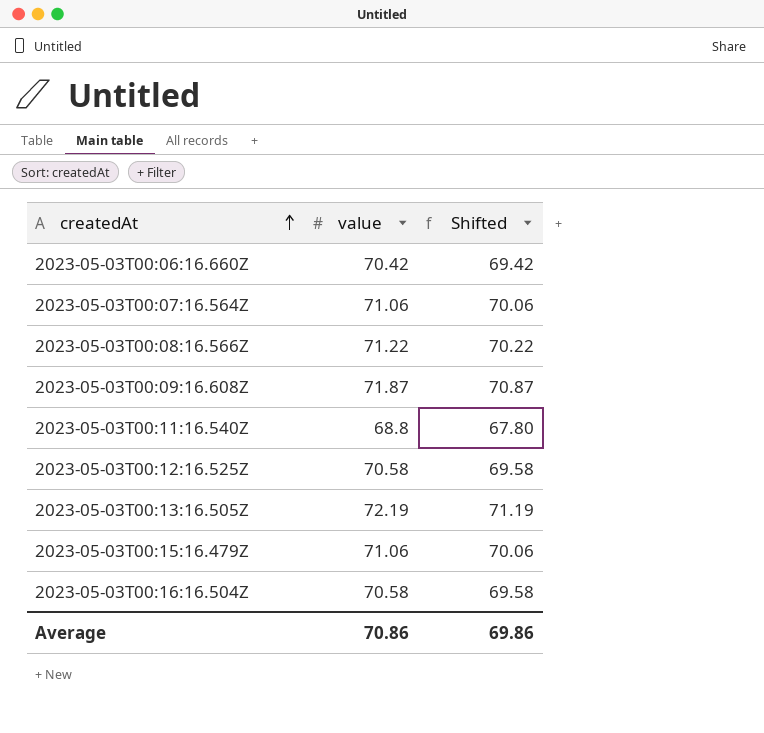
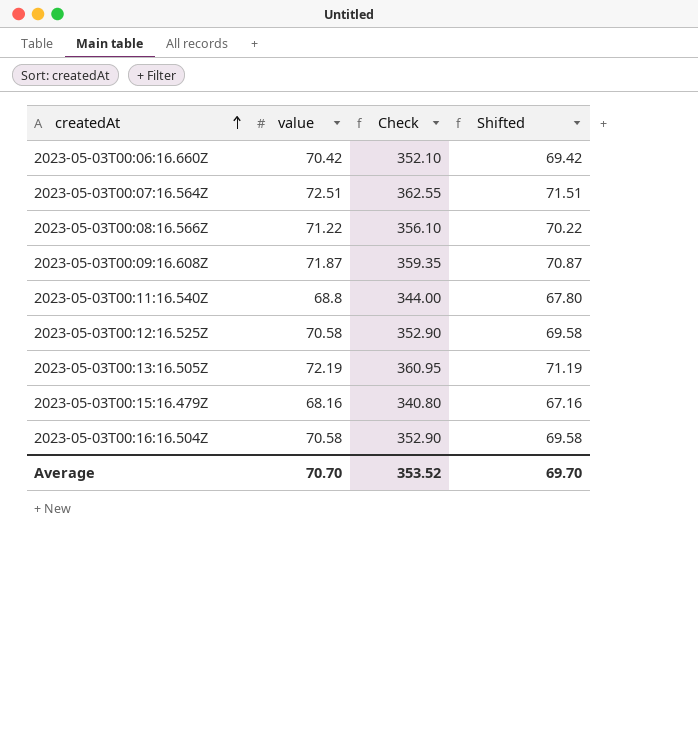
column Check | formula: none -> [value] * 5
2023-05-03T00:07:16.564Z | value: 71.06 -> 72.51
2023-05-03T00:07:16.564Z | Shifted: 70.06 -> 71.51
2023-05-03T00:15:16.479Z | value: 71.06 -> 68.16
2023-05-03T00:15:16.479Z | Shifted: 70.06 -> 67.16
Average | value: 70.86 -> 70.70
Average | Shifted: 69.86 -> 69.70

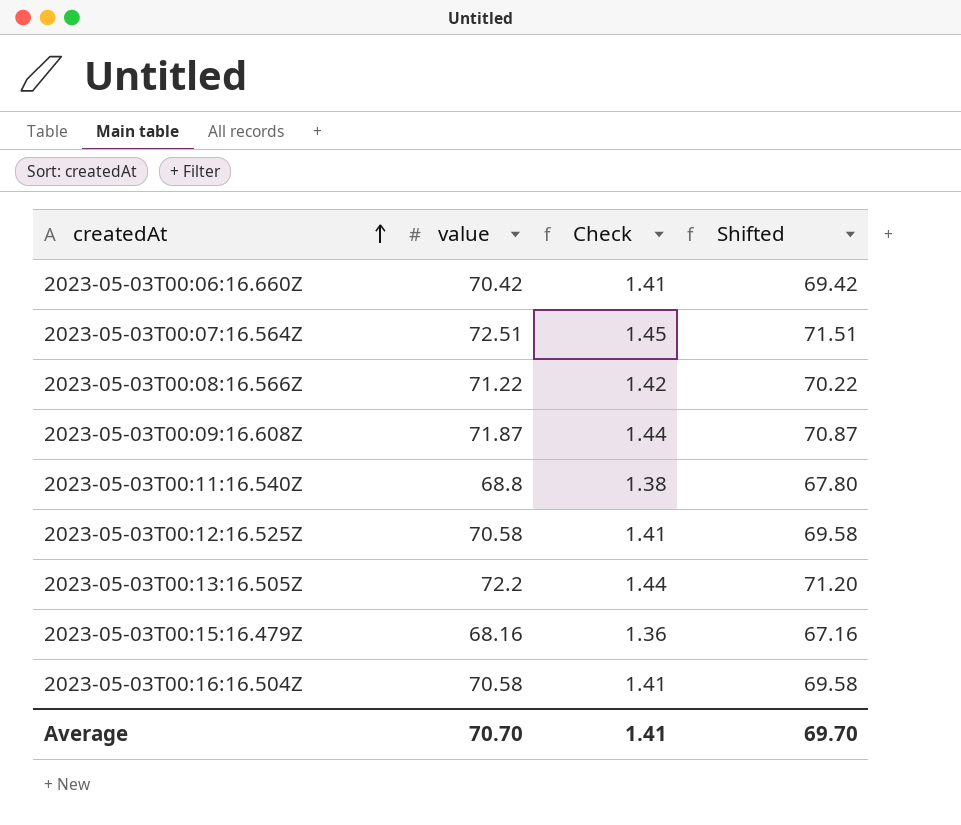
column Check | formula: [value] * 5 -> [value] * 0.02
2023-05-03T00:13:16.505Z | value: 72.19 -> 72.2
2023-05-03T00:13:16.505Z | Shifted: 71.19 -> 71.20
Average | Check: 353.52 -> 1.41

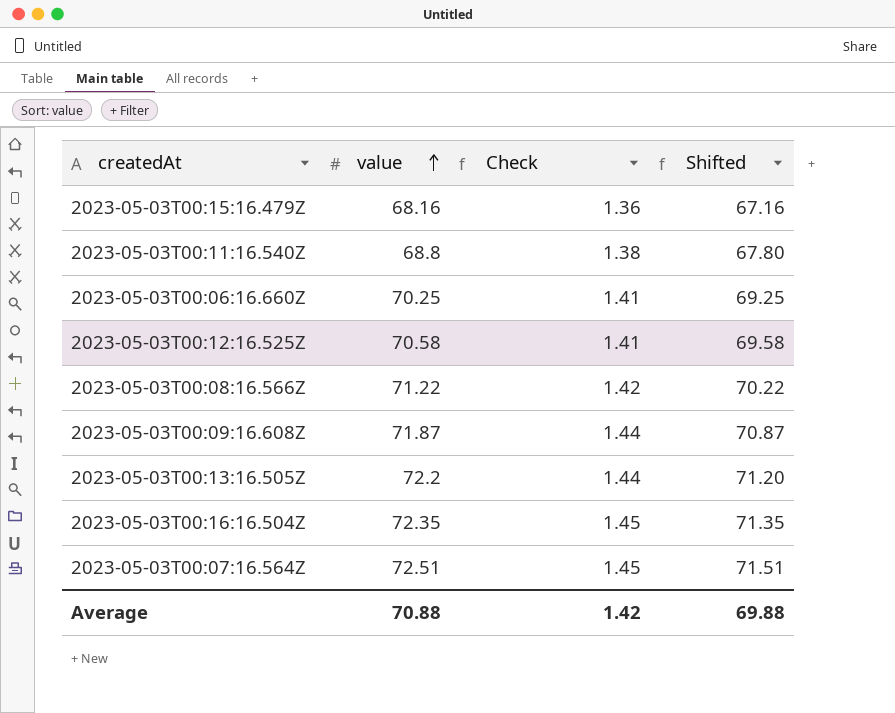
row order: createdAt ascending -> value ascending
2023-05-03T00:06:16.660Z | value: 70.42 -> 70.25
2023-05-03T00:06:16.660Z | Shifted: 69.42 -> 69.25
2023-05-03T00:16:16.504Z | value: 70.58 -> 72.35
2023-05-03T00:16:16.504Z | Check: 1.41 -> 1.45
2023-05-03T00:16:16.504Z | Shifted: 69.58 -> 71.35
Average | value: 70.70 -> 70.88
Average | Check: 1.41 -> 1.42
Average | Shifted: 69.70 -> 69.88

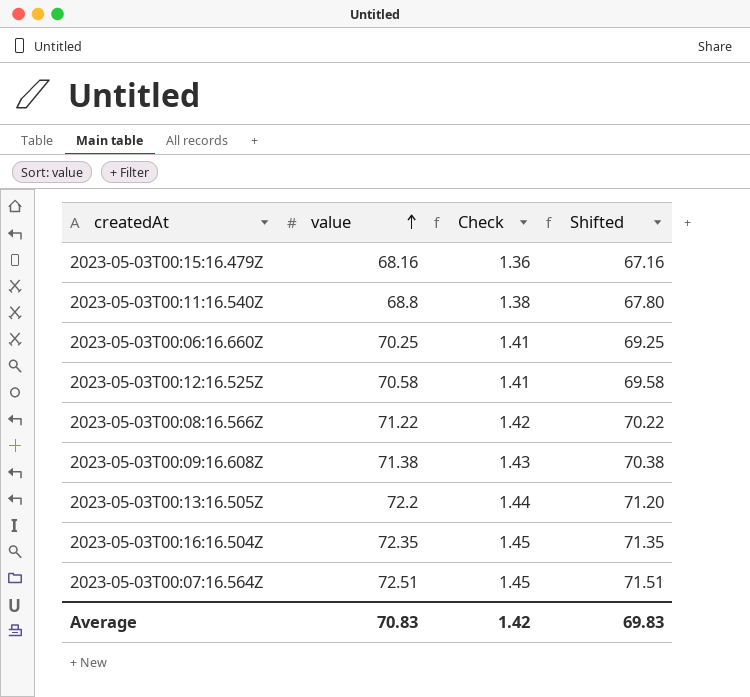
2023-05-03T00:09:16.608Z | value: 71.87 -> 71.38
2023-05-03T00:09:16.608Z | Check: 1.44 -> 1.43
2023-05-03T00:09:16.608Z | Shifted: 70.87 -> 70.38
Average | value: 70.88 -> 70.83
Average | Shifted: 69.88 -> 69.83

